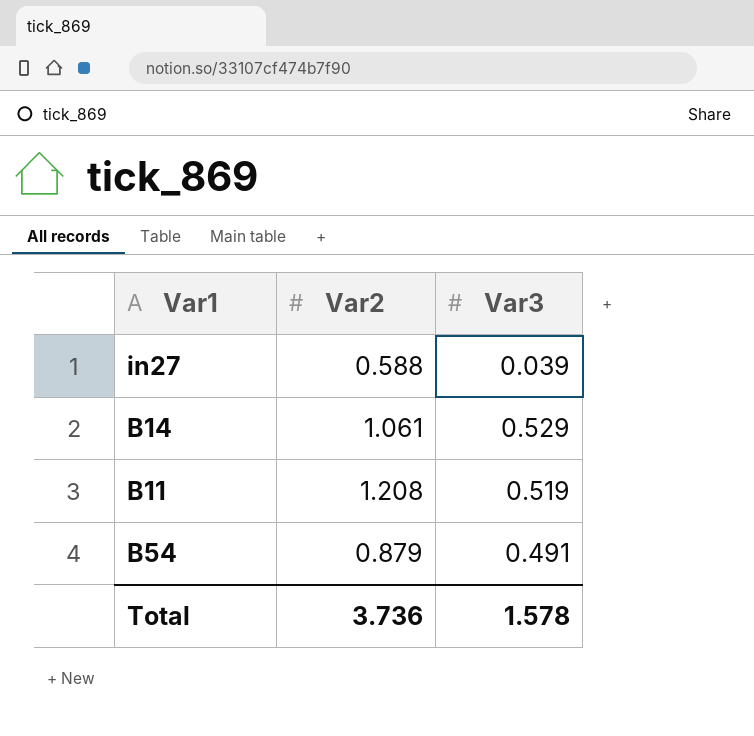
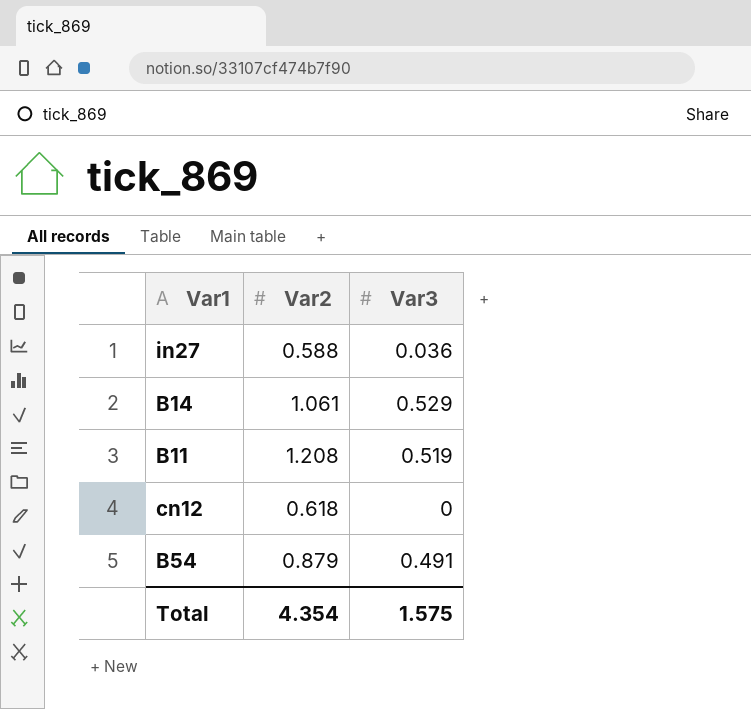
in27 | Var3: 0.039 -> 0.036
row cn12: none -> 0.618 | 0
Total | Var2: 3.736 -> 4.354
Total | Var3: 1.578 -> 1.575

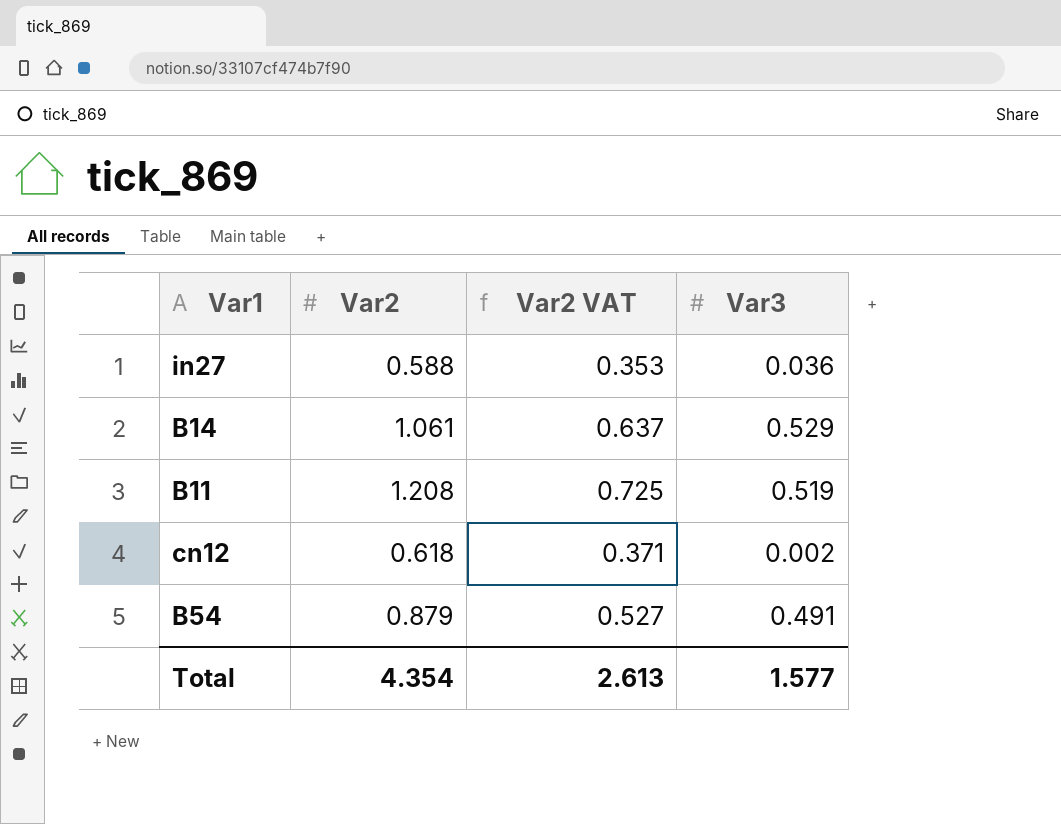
column Var2 VAT | formula: none -> [Var2] * 0.6
cn12 | Var3: 0 -> 0.002
Total | Var3: 1.575 -> 1.577

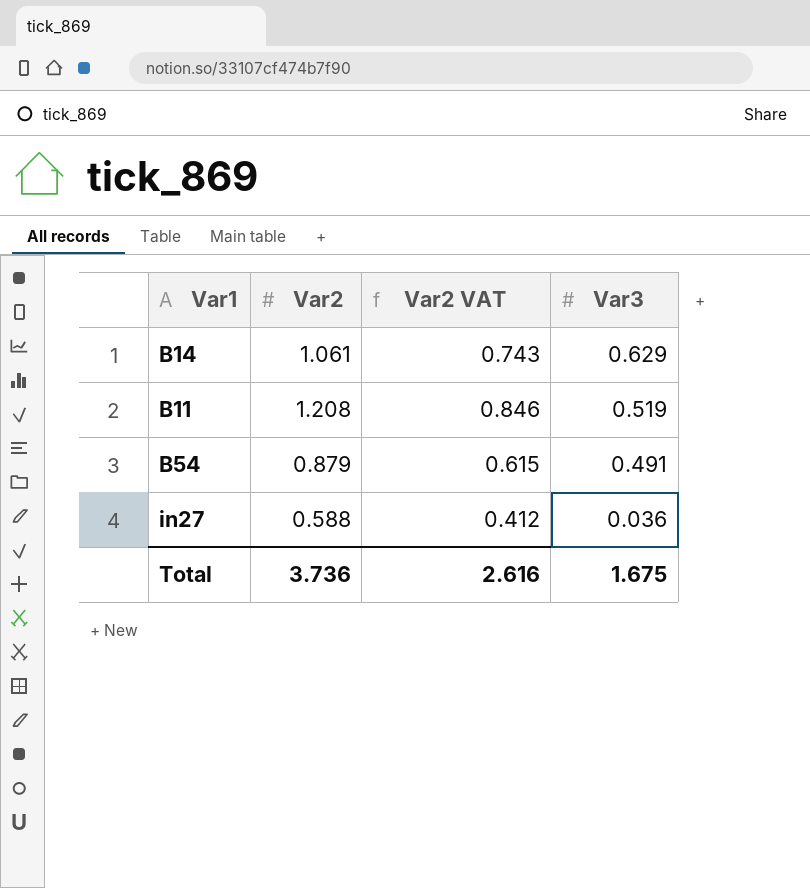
row order: none -> Var3 descending
column Var2 VAT | formula: [Var2] * 0.6 -> [Var2] * 0.7
row cn12: 0.618 | 0.371 | 0.002 -> none
B14 | Var3: 0.529 -> 0.629
Total | Var2: 4.354 -> 3.736
Total | Var2 VAT: 2.613 -> 2.616
Total | Var3: 1.577 -> 1.675

